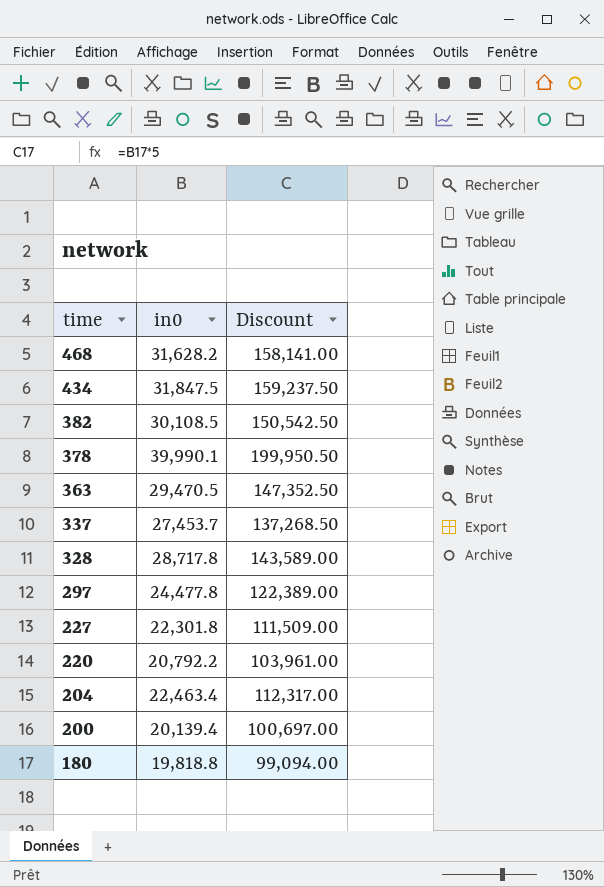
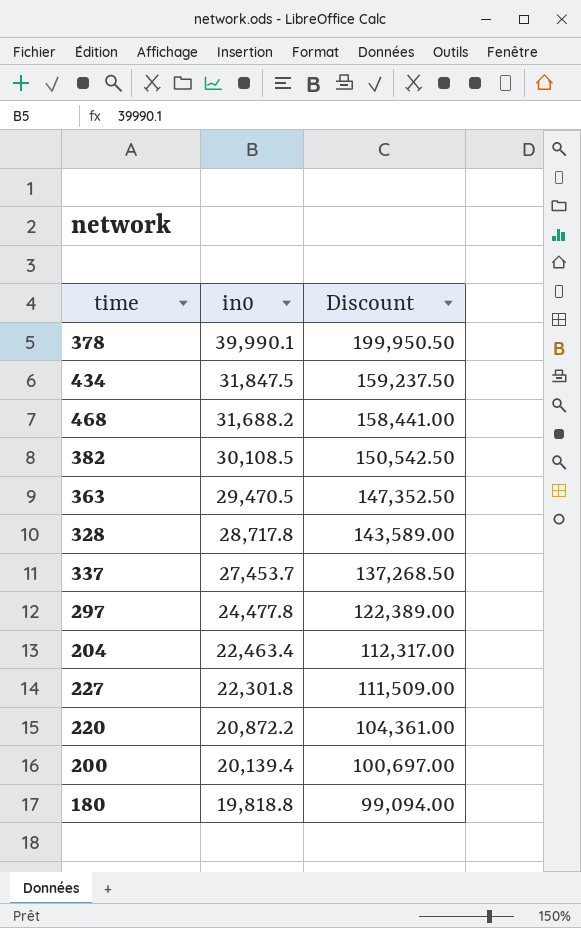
row order: time descending -> in0 descending
468 | in0: 31,628.2 -> 31,688.2
468 | Discount: 158,141.00 -> 158,441.00
220 | in0: 20,792.2 -> 20,872.2
220 | Discount: 103,961.00 -> 104,361.00

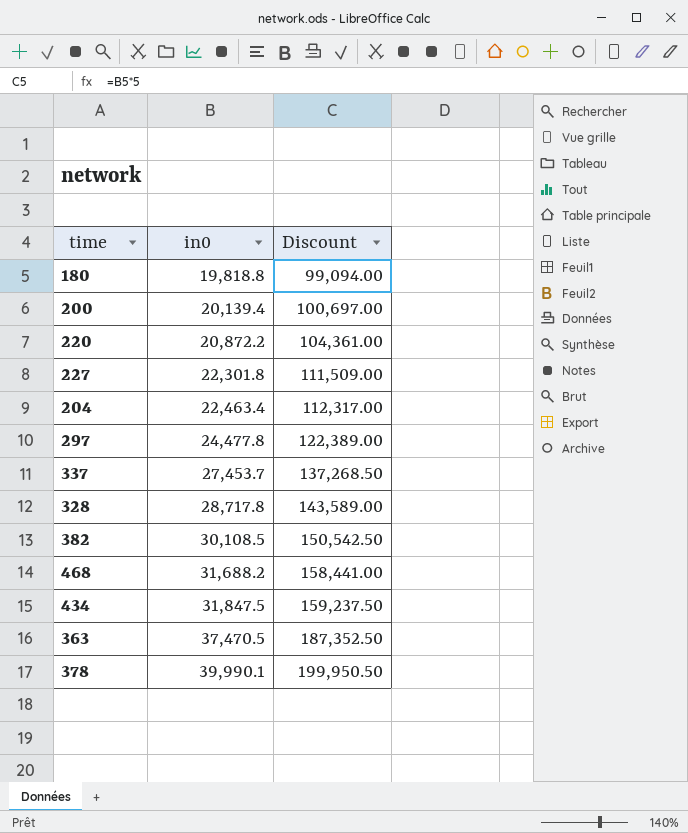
row order: in0 descending -> in0 ascending
363 | in0: 29,470.5 -> 37,470.5
363 | Discount: 147,352.50 -> 187,352.50

